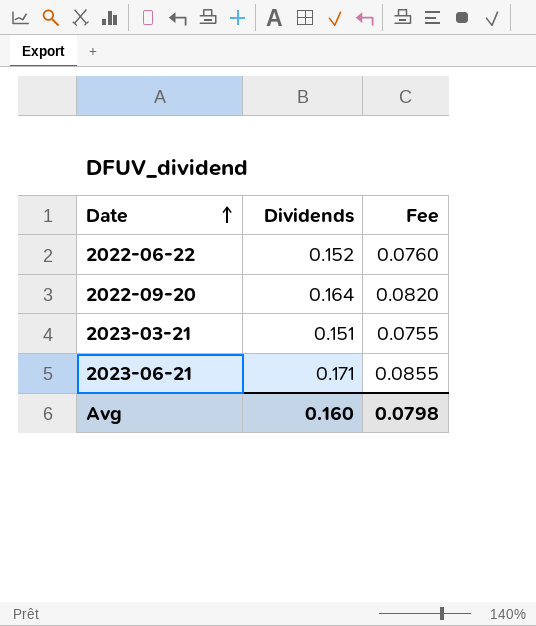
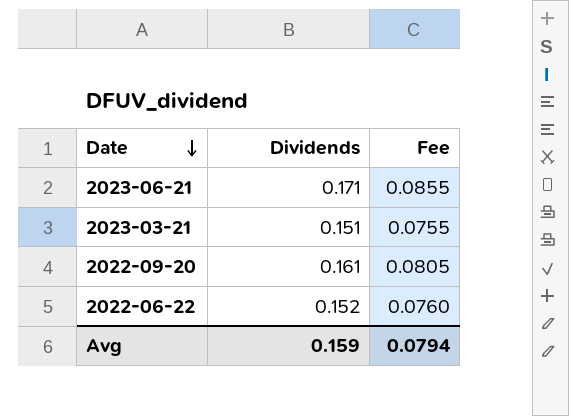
row order: Date ascending -> Date descending
2022-09-20 | Dividends: 0.164 -> 0.161
2022-09-20 | Fee: 0.0820 -> 0.0805
Avg | Dividends: 0.160 -> 0.159
Avg | Fee: 0.0798 -> 0.0794

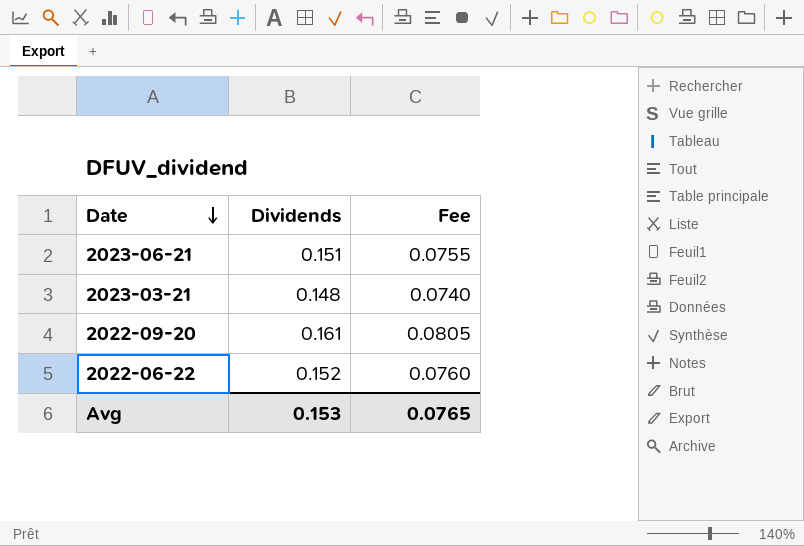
2023-06-21 | Dividends: 0.171 -> 0.151
2023-06-21 | Fee: 0.0855 -> 0.0755
2023-03-21 | Dividends: 0.151 -> 0.148
2023-03-21 | Fee: 0.0755 -> 0.0740
Avg | Dividends: 0.159 -> 0.153
Avg | Fee: 0.0794 -> 0.0765

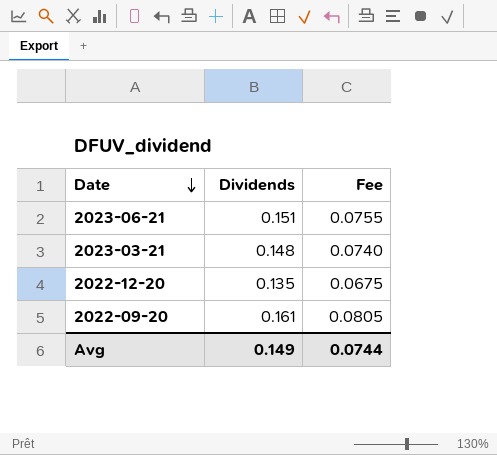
row 2022-06-22: 0.152 | 0.0760 -> none
row 2022-12-20: none -> 0.135 | 0.0675
Avg | Dividends: 0.153 -> 0.149
Avg | Fee: 0.0765 -> 0.0744

